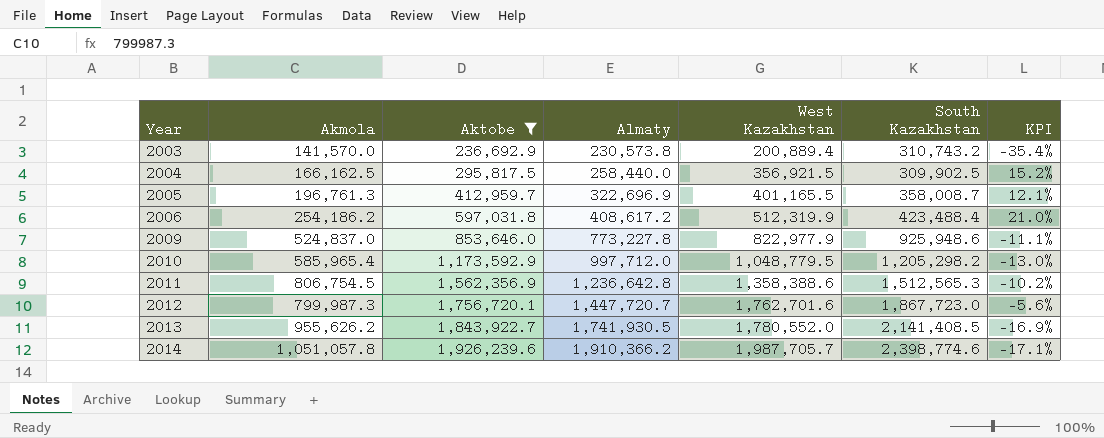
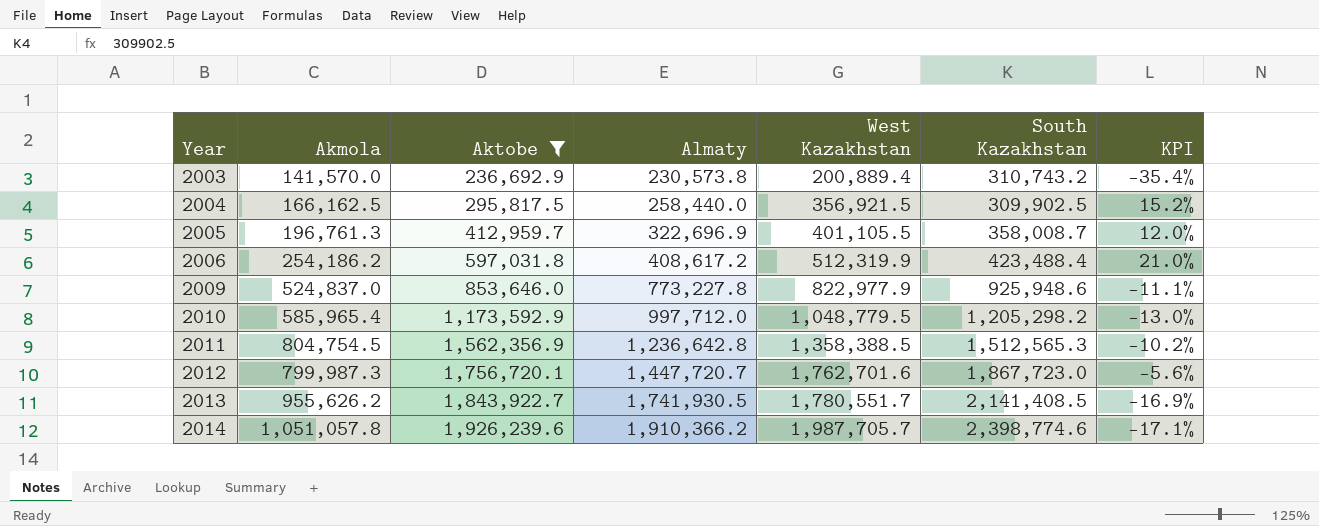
2005 | West Kazakhstan: 401,165.5 -> 401,105.5
2005 | KPI: 12.1% -> 12.0%
2011 | Akmola: 806,754.5 -> 804,754.5
2011 | West Kazakhstan: 1,358,388.6 -> 1,358,388.5
2013 | West Kazakhstan: 1,780,552.0 -> 1,780,551.7

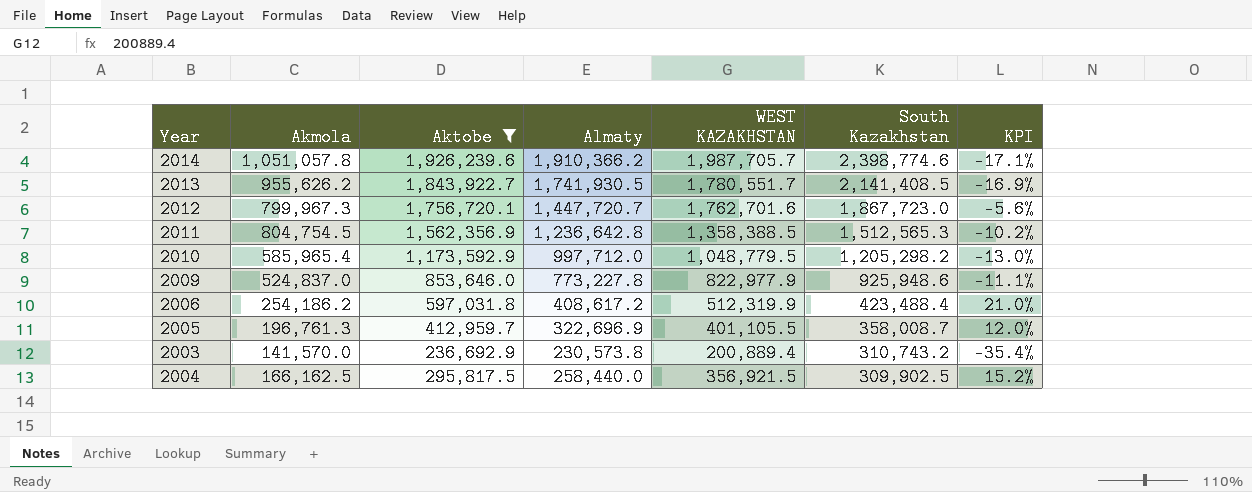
row order: Year ascending -> South Kazakhstan descending
column name: West Kazakhstan -> WEST KAZAKHSTAN
2012 | Akmola: 799,987.3 -> 799,967.3

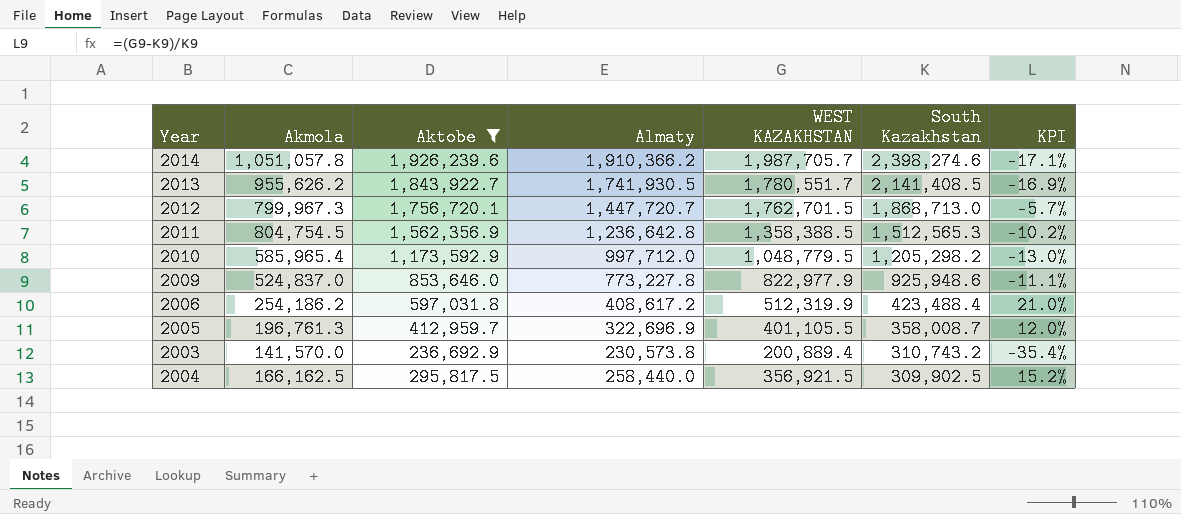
2014 | South Kazakhstan: 2,398,774.6 -> 2,398,274.6
2012 | WEST KAZAKHSTAN: 1,762,701.6 -> 1,762,701.5
2012 | South Kazakhstan: 1,867,723.0 -> 1,868,713.0
2012 | KPI: -5.6% -> -5.7%

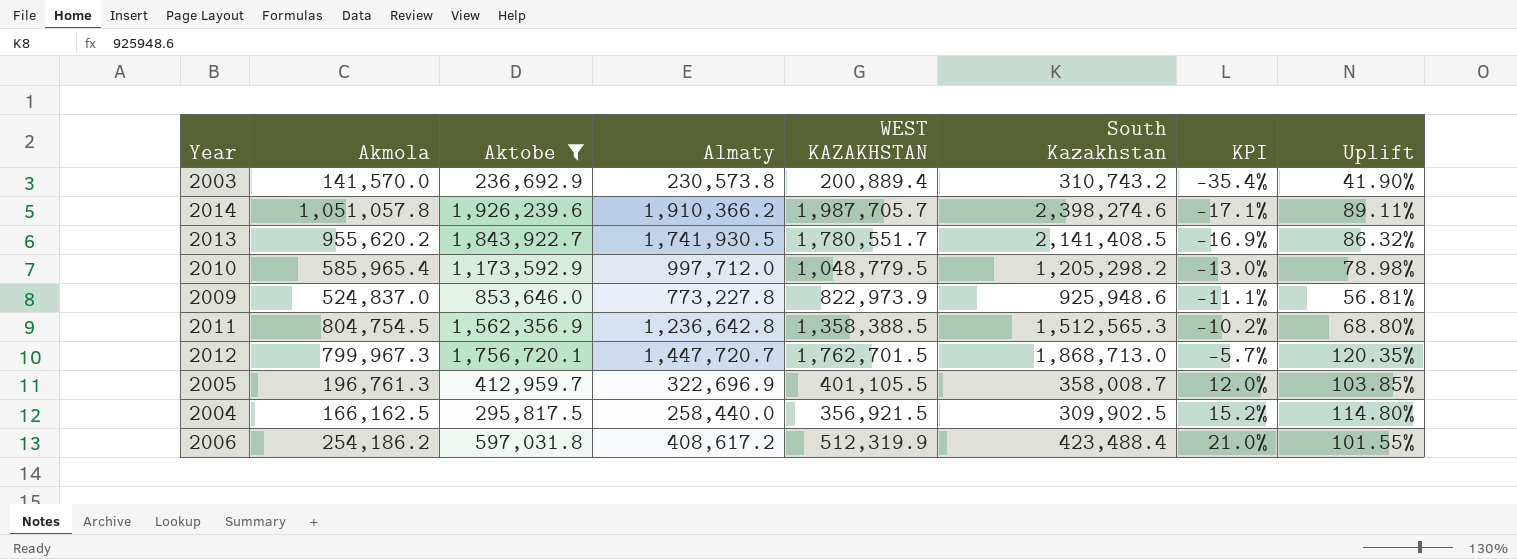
row order: South Kazakhstan descending -> KPI ascending
column Uplift | formula: none -> ([WEST KAZAKHSTAN] - [Akmola]) / [Akmola]
2013 | Akmola: 955,626.2 -> 955,620.2
2009 | WEST KAZAKHSTAN: 822,977.9 -> 822,973.9

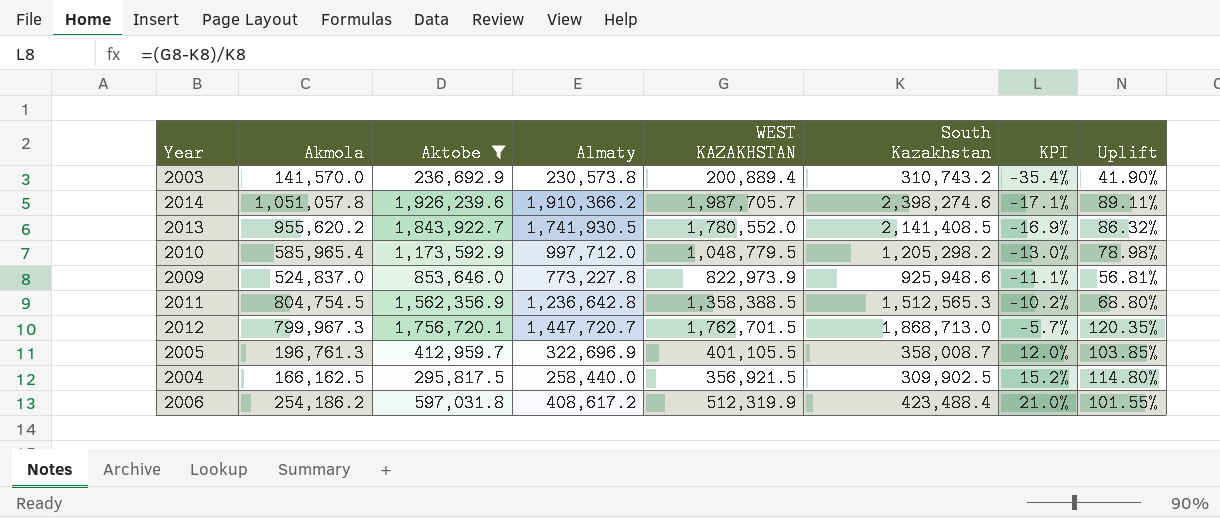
2013 | WEST KAZAKHSTAN: 1,780,551.7 -> 1,780,552.0

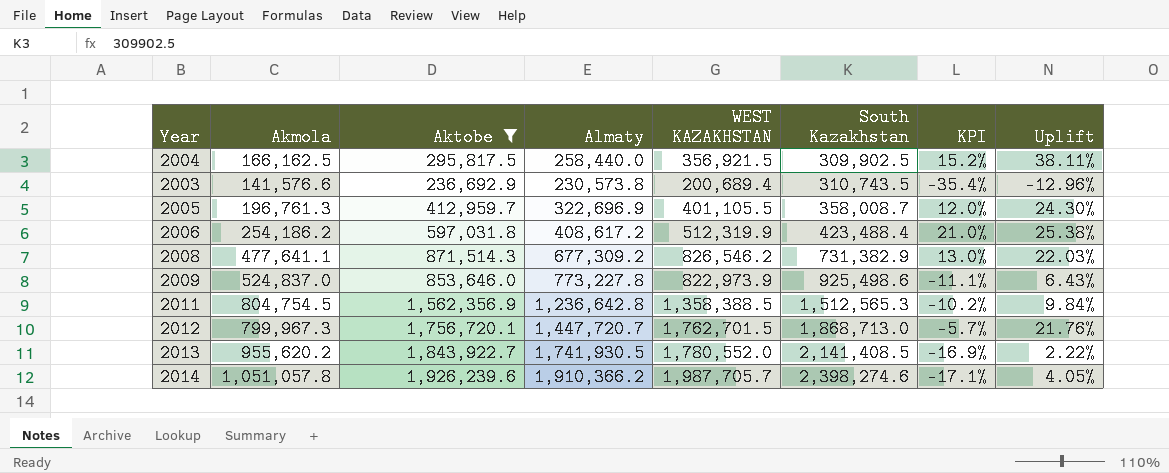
row order: KPI ascending -> South Kazakhstan ascending
column Uplift | formula: ([WEST KAZAKHSTAN] - [Akmola]) / [Akmola] -> ([WEST KAZAKHSTAN] - [Almaty]) / [Almaty]
row 2010: 585,965.4 | 1,173,592.9 | 997,712.0 | 1,048,779.5 | 1,205,298.2 | -13.0% | 78.98% -> none
2003 | Akmola: 141,570.0 -> 141,576.6
2003 | WEST KAZAKHSTAN: 200,889.4 -> 200,689.4
2003 | South Kazakhstan: 310,743.2 -> 310,743.5
row 2008: none -> 477,641.1 | 871,514.3 | 677,309.2 | 826,546.2 | 731,382.9 | 13.0% | 22.03%
2009 | South Kazakhstan: 925,948.6 -> 925,498.6

